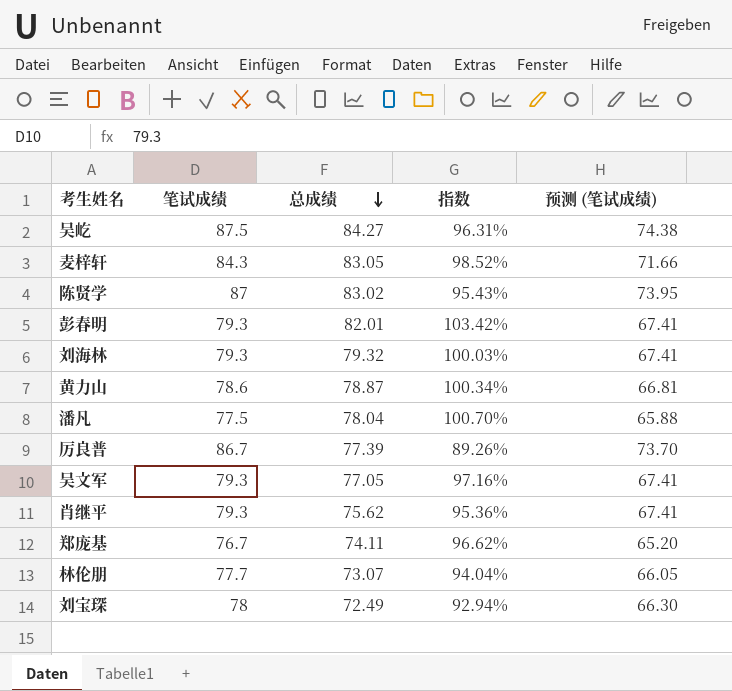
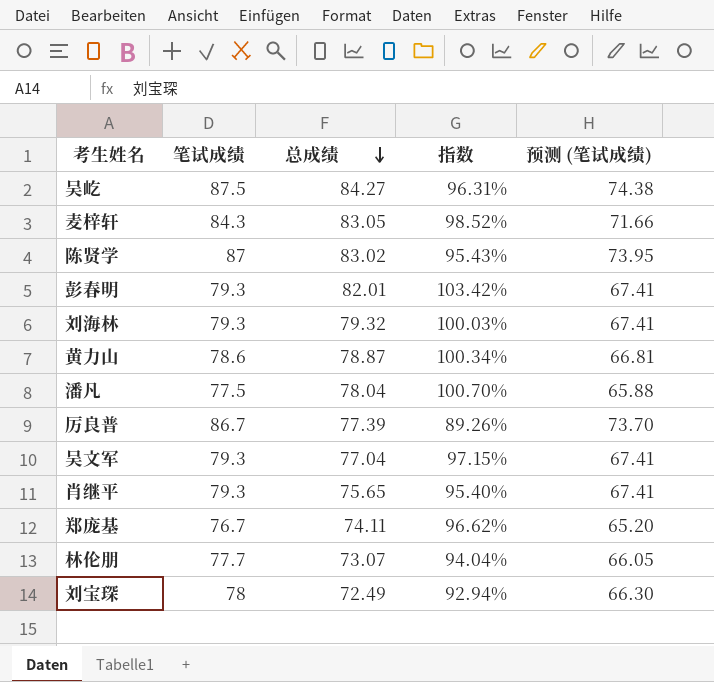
吴文军 | 总成绩: 77.05 -> 77.04
吴文军 | 指数: 97.16% -> 97.15%
肖继平 | 总成绩: 75.62 -> 75.65
肖继平 | 指数: 95.36% -> 95.40%

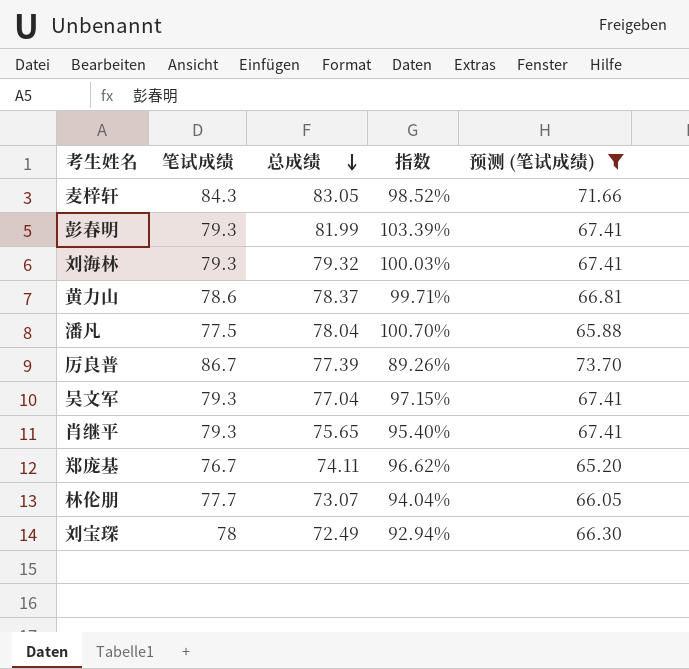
filter: none -> 预测 (笔试成绩) <= 73.70
彭春明 | 总成绩: 82.01 -> 81.99
彭春明 | 指数: 103.42% -> 103.39%
黄力山 | 总成绩: 78.87 -> 78.37
黄力山 | 指数: 100.34% -> 99.71%

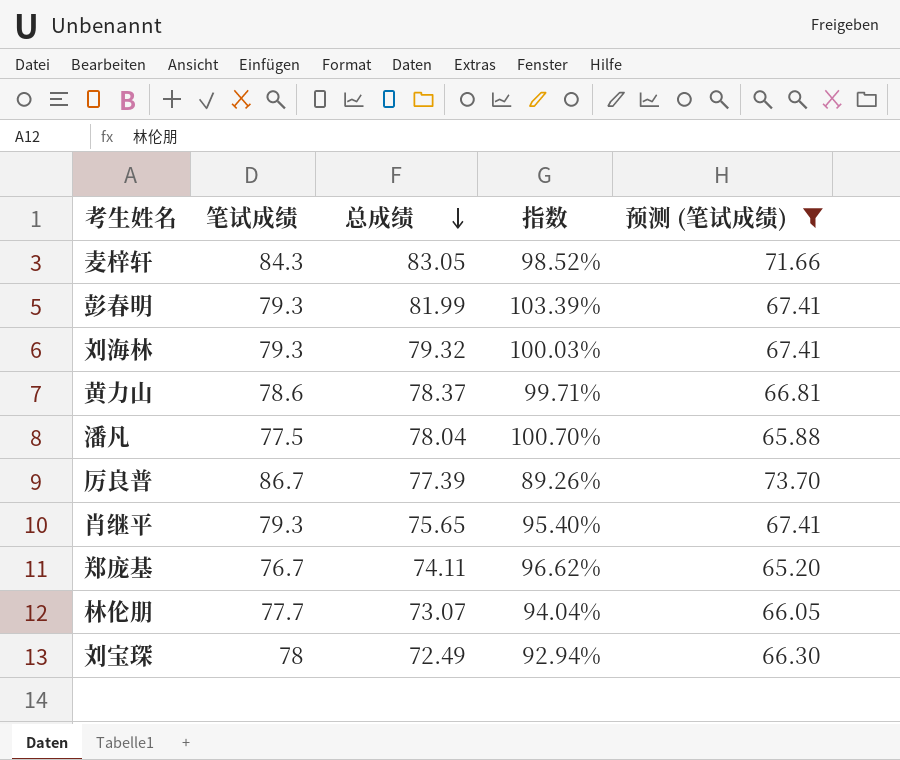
row 吴文军: 79.3 | 77.04 | 97.15% | 67.41 -> none

